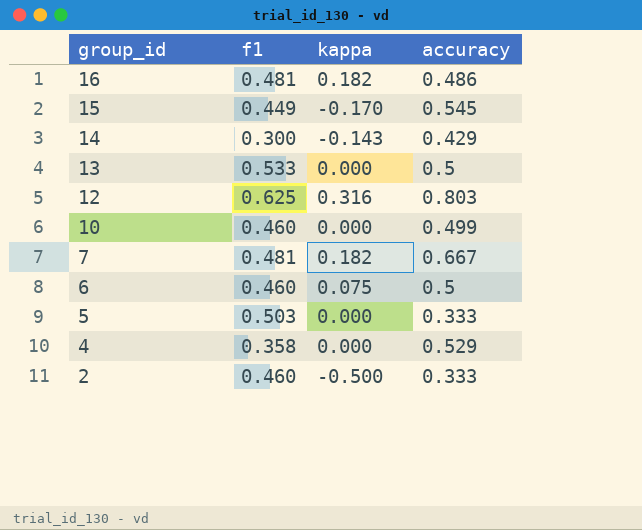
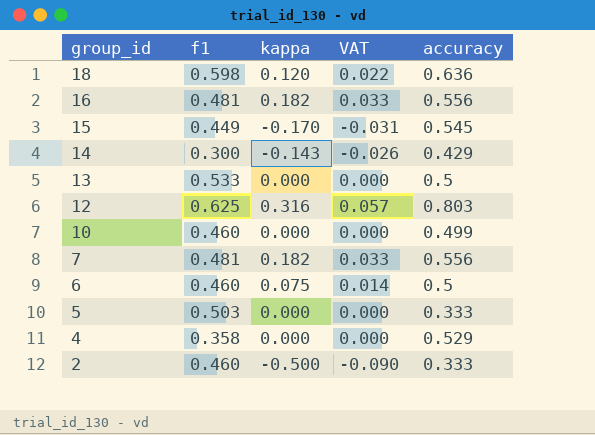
column VAT | formula: none -> [kappa] * 0.18
row 18: none -> 0.598 | 0.120 | 0.022 | 0.636
16 | accuracy: 0.486 -> 0.556
7 | accuracy: 0.667 -> 0.556

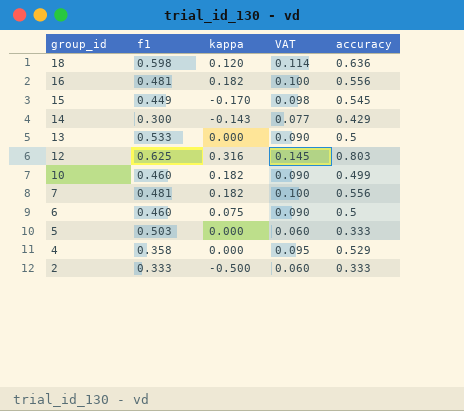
column VAT | formula: [kappa] * 0.18 -> [accuracy] * 0.18
10 | kappa: 0.000 -> 0.182
2 | f1: 0.460 -> 0.333

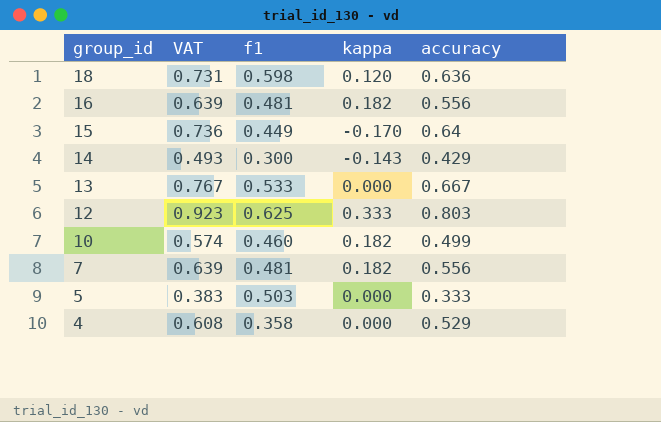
column VAT | formula: [accuracy] * 0.18 -> [accuracy] * 1.15
column VAT | position: 4 -> 2
row 6: 0.460 | 0.075 | 0.090 | 0.5 -> none
row 2: 0.333 | -0.500 | 0.060 | 0.333 -> none
15 | accuracy: 0.545 -> 0.64
13 | accuracy: 0.5 -> 0.667
12 | kappa: 0.316 -> 0.333

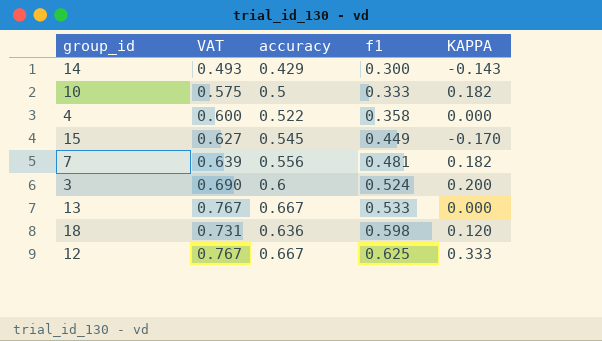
row order: group_id descending -> f1 ascending
column accuracy | position: 5 -> 3
column name: kappa -> KAPPA
row 16: 0.639 | 0.481 | 0.182 | 0.556 -> none
row 5: 0.383 | 0.503 | 0.000 | 0.333 -> none
10 | VAT: 0.574 -> 0.575
10 | accuracy: 0.499 -> 0.5
10 | f1: 0.460 -> 0.333
4 | VAT: 0.608 -> 0.600
4 | accuracy: 0.529 -> 0.522
15 | VAT: 0.736 -> 0.627
15 | accuracy: 0.64 -> 0.545
row 3: none -> 0.690 | 0.6 | 0.524 | 0.200
12 | VAT: 0.923 -> 0.767
12 | accuracy: 0.803 -> 0.667

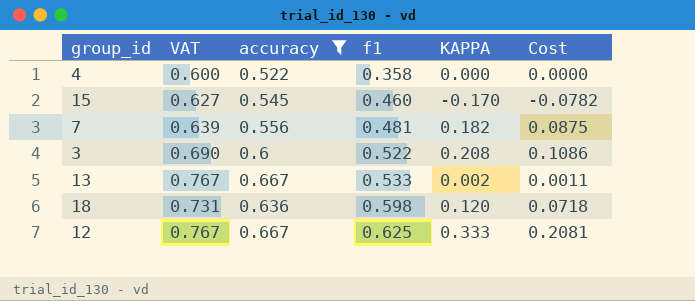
filter: none -> accuracy >= 0.522
column Cost | formula: none -> [f1] * [KAPPA]
15 | f1: 0.449 -> 0.460
3 | f1: 0.524 -> 0.522
3 | KAPPA: 0.200 -> 0.208
13 | KAPPA: 0.000 -> 0.002

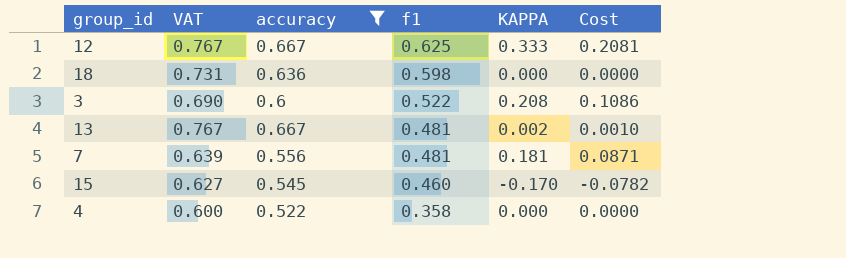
row order: f1 ascending -> f1 descending
18 | KAPPA: 0.120 -> 0.000
18 | Cost: 0.0718 -> 0.0000
13 | f1: 0.533 -> 0.481
13 | Cost: 0.0011 -> 0.0010
7 | KAPPA: 0.182 -> 0.181
7 | Cost: 0.0875 -> 0.0871

